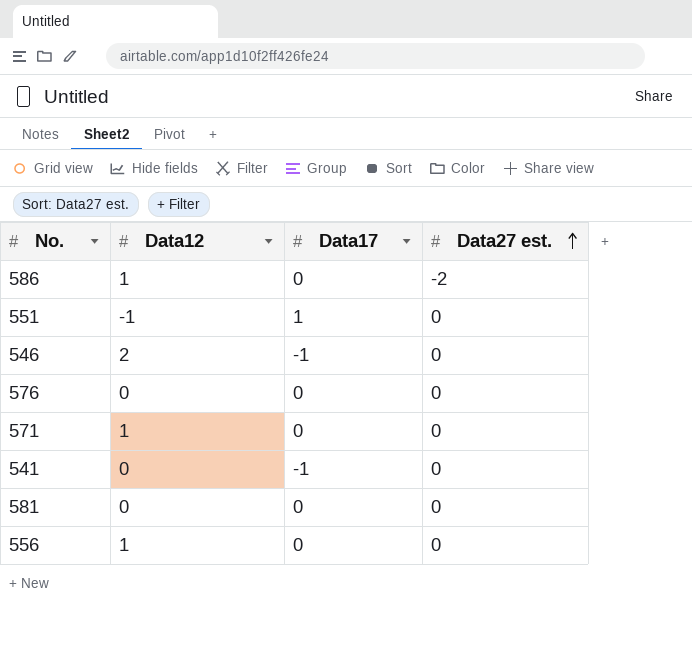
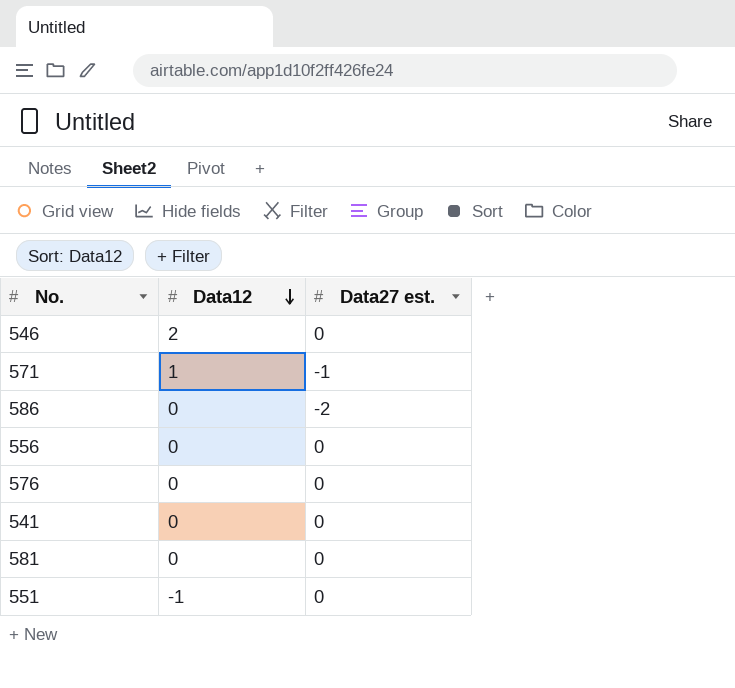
row order: Data27 est. ascending -> Data12 descending
column Data17 | position: 3 -> none
571 | Data27 est.: 0 -> -1
586 | Data12: 1 -> 0
556 | Data12: 1 -> 0

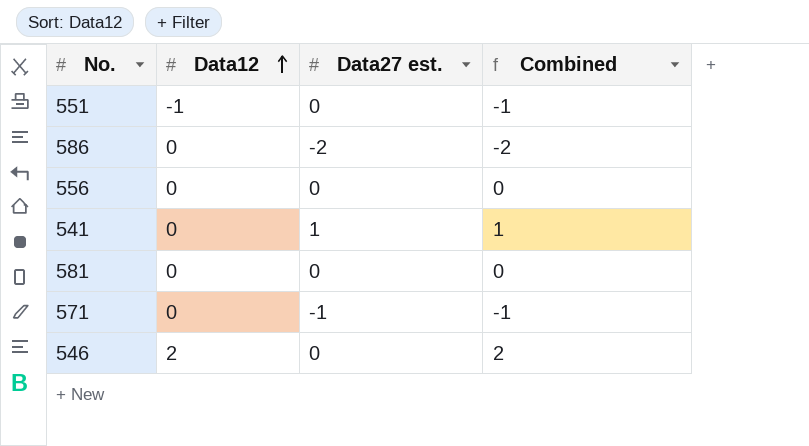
row order: Data12 descending -> Data12 ascending
column Combined | formula: none -> [Data12] + [Data27 est.]
row 576: 0 | 0 -> none
541 | Data27 est.: 0 -> 1
571 | Data12: 1 -> 0

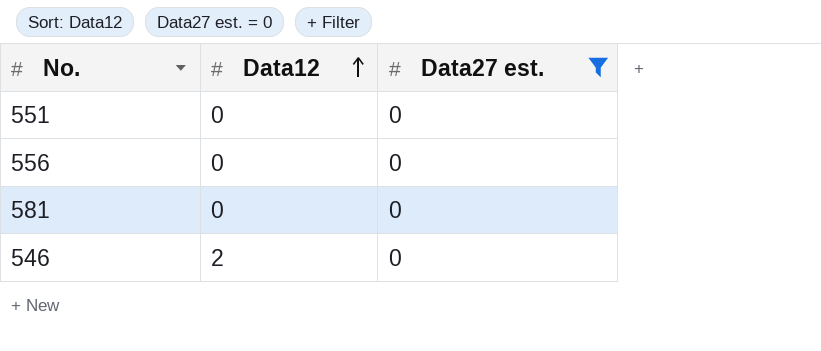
filter: none -> Data27 est. = 0
column Combined | formula: [Data12] + [Data27 est.] -> none
551 | Data12: -1 -> 0

